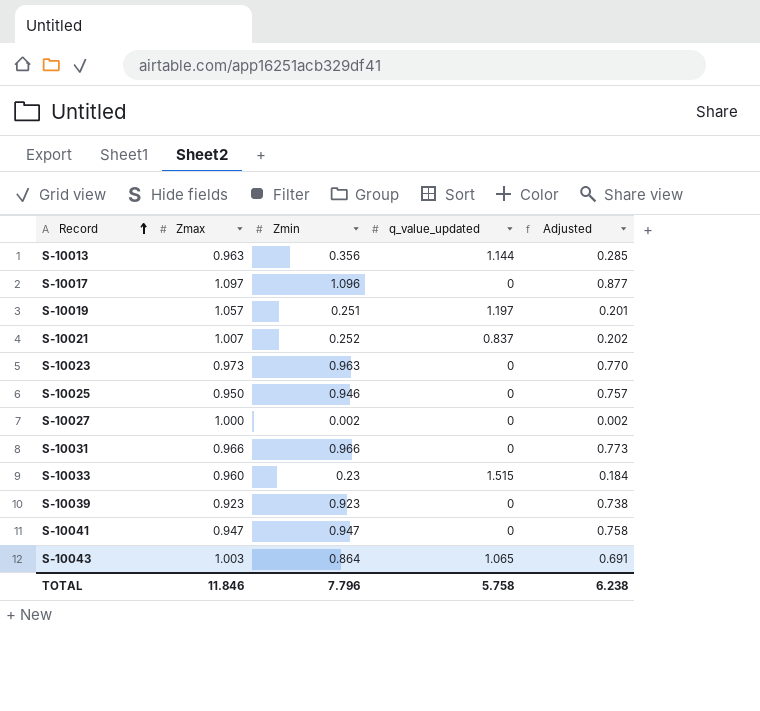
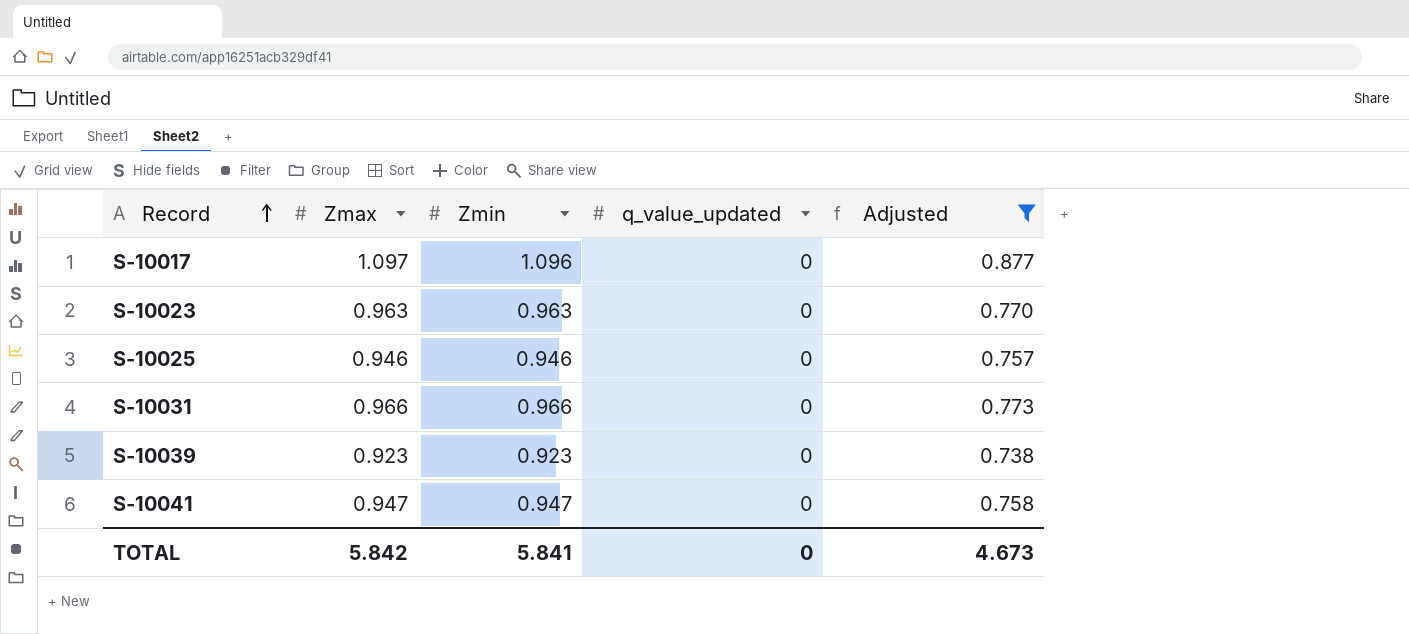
filter: none -> Adjusted >= 0.738
S-10023 | Zmax: 0.973 -> 0.963
S-10025 | Zmax: 0.950 -> 0.946
TOTAL | Zmax: 11.846 -> 5.842
TOTAL | Zmin: 7.796 -> 5.841
TOTAL | q_value_updated: 5.758 -> 0
TOTAL | Adjusted: 6.238 -> 4.673

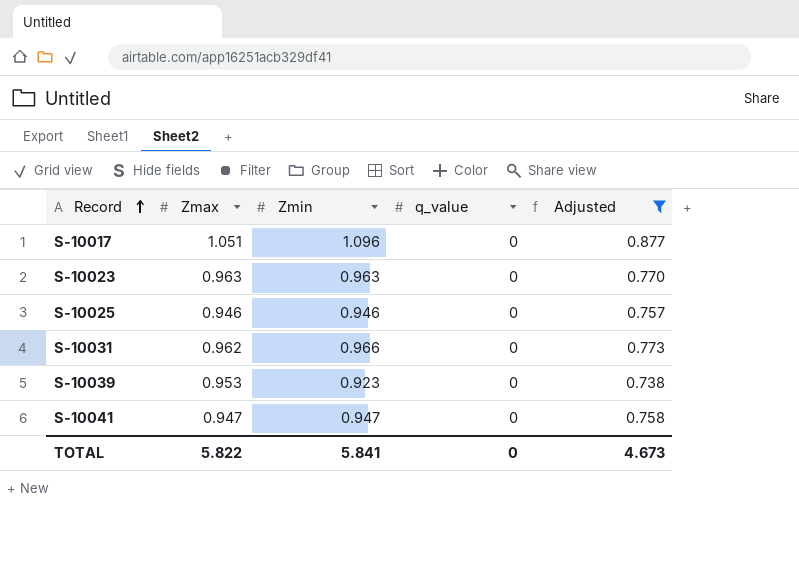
column name: q_value_updated -> q_value
S-10017 | Zmax: 1.097 -> 1.051
S-10031 | Zmax: 0.966 -> 0.962
S-10039 | Zmax: 0.923 -> 0.953
TOTAL | Zmax: 5.842 -> 5.822

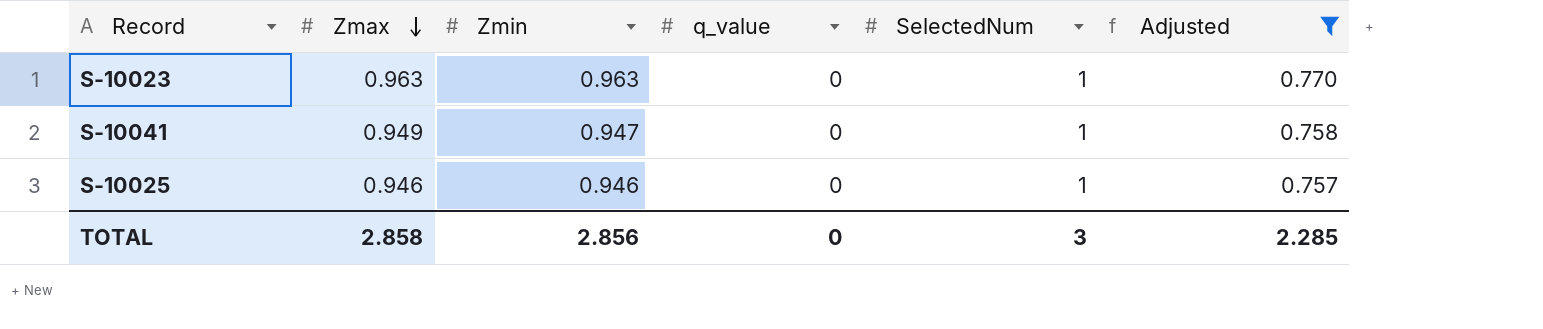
row order: Record ascending -> Zmax descending
column SelectedNum | position: none -> 5
row S-10017: 1.051 | 1.096 | 0 | 0.877 -> none
row S-10031: 0.962 | 0.966 | 0 | 0.773 -> none
row S-10039: 0.953 | 0.923 | 0 | 0.738 -> none
S-10041 | Zmax: 0.947 -> 0.949
TOTAL | Zmax: 5.822 -> 2.858
TOTAL | Zmin: 5.841 -> 2.856
TOTAL | Adjusted: 4.673 -> 2.285

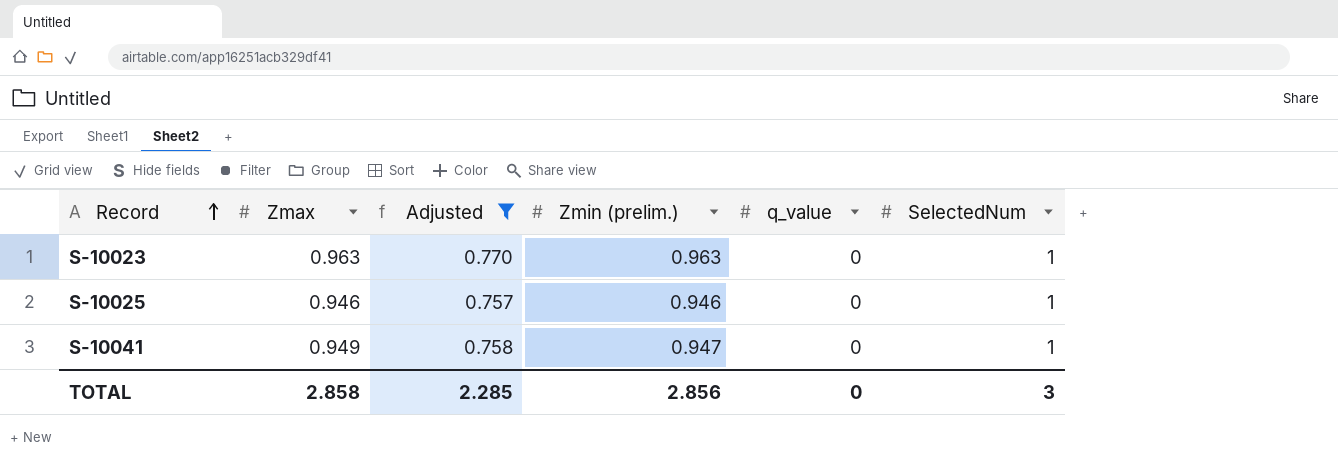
row order: Zmax descending -> Record ascending
column Adjusted | position: 6 -> 3
column name: Zmin -> Zmin (prelim.)

